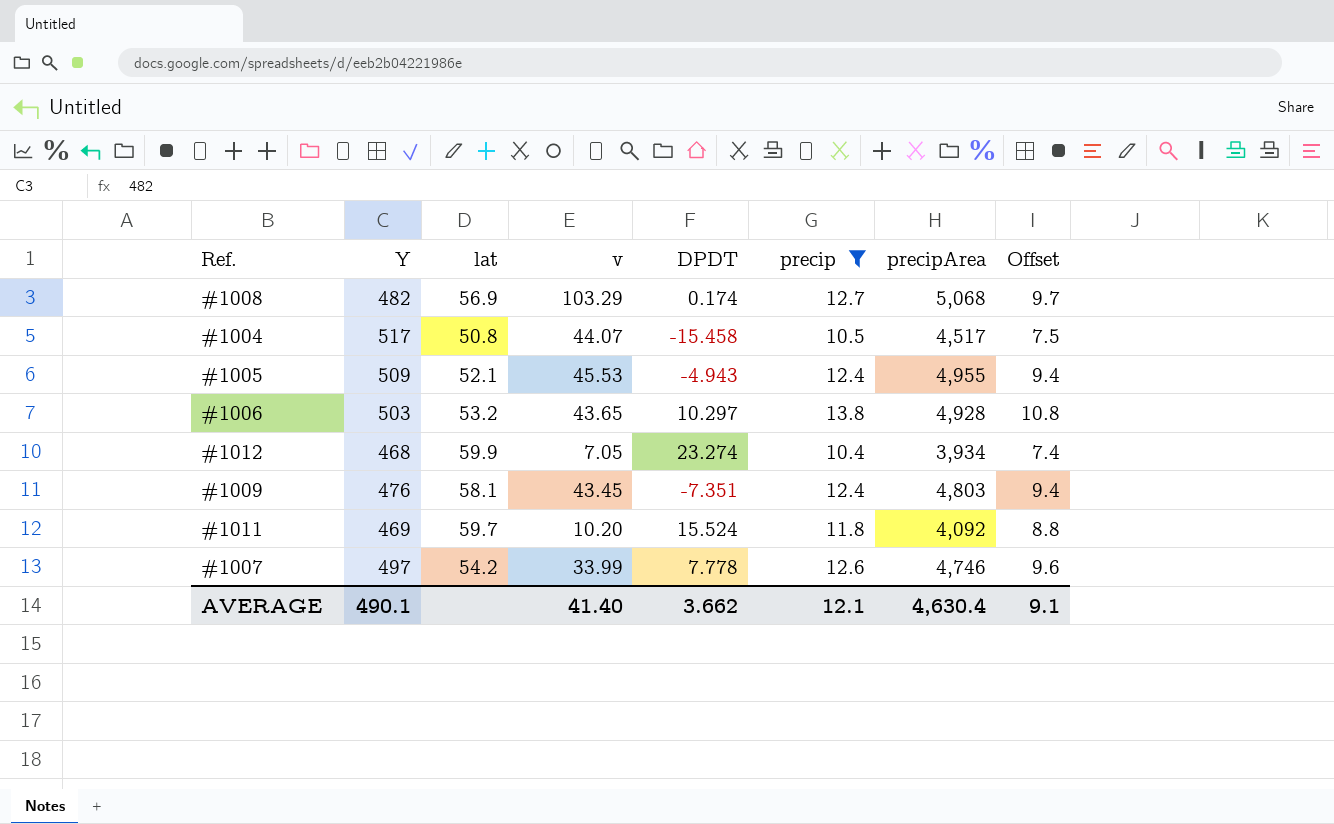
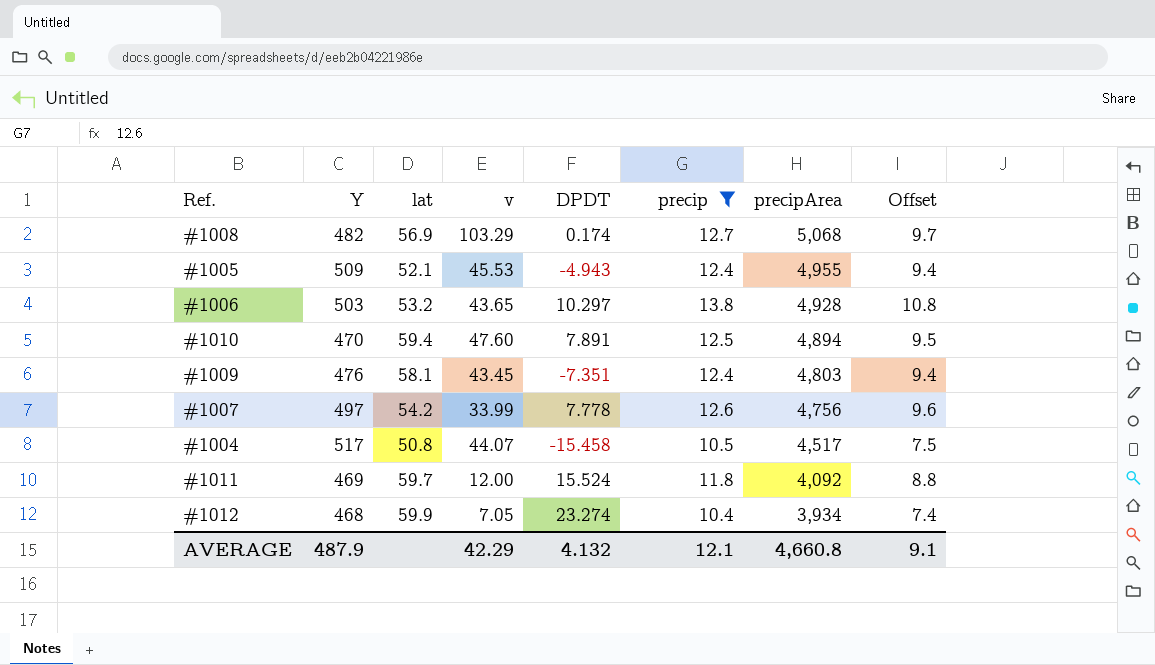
row order: none -> precipArea descending
row #1010: none -> 470 | 59.4 | 47.60 | 7.891 | 12.5 | 4,894 | 9.5
#1007 | precipArea: 4,746 -> 4,756
#1011 | v: 10.20 -> 12.00
AVERAGE | Y: 490.1 -> 487.9
AVERAGE | v: 41.40 -> 42.29
AVERAGE | DPDT: 3.662 -> 4.132
AVERAGE | precipArea: 4,630.4 -> 4,660.8

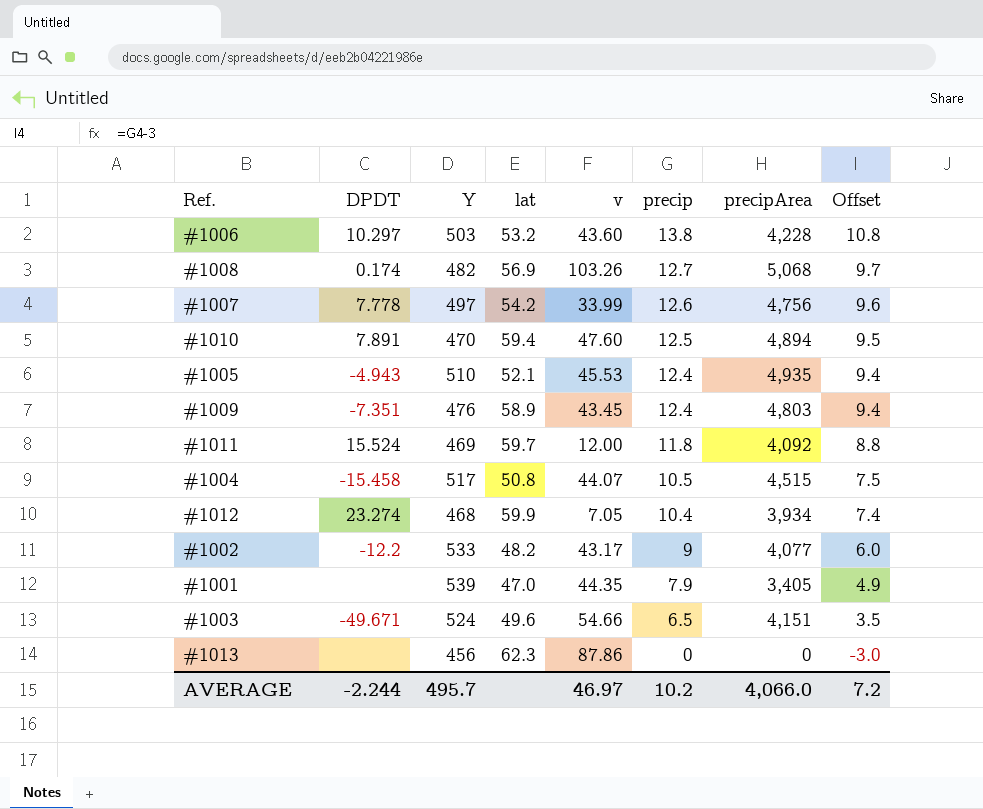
filter: precip >= 10.4 -> none
row order: precipArea descending -> precip descending
column DPDT | position: 5 -> 2
#1006 | v: 43.65 -> 43.60
#1006 | precipArea: 4,928 -> 4,228
#1008 | v: 103.29 -> 103.26
#1005 | Y: 509 -> 510
#1005 | precipArea: 4,955 -> 4,935
#1009 | lat: 58.1 -> 58.9
#1004 | precipArea: 4,517 -> 4,515
AVERAGE | DPDT: 4.132 -> -2.244
AVERAGE | Y: 487.9 -> 495.7
AVERAGE | v: 42.29 -> 46.97
AVERAGE | precip: 12.1 -> 10.2
AVERAGE | precipArea: 4,660.8 -> 4,066.0
AVERAGE | Offset: 9.1 -> 7.2

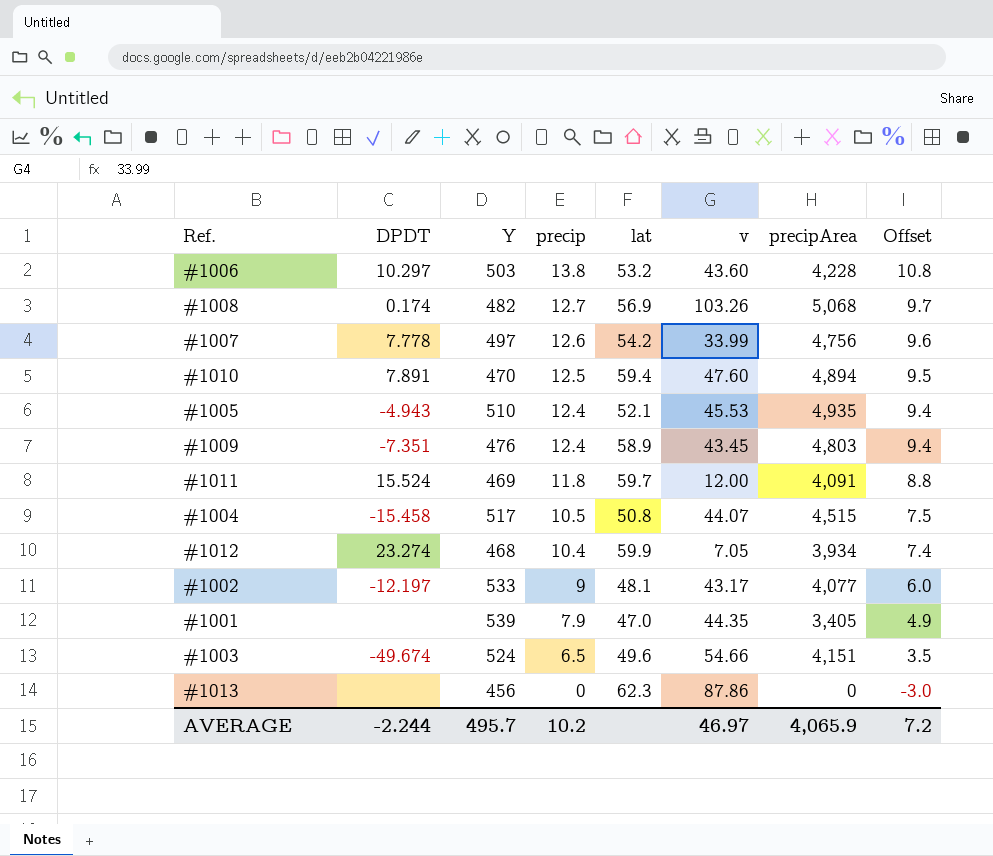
column precip | position: 6 -> 4
#1011 | precipArea: 4,092 -> 4,091
#1002 | DPDT: -12.2 -> -12.197
#1002 | lat: 48.2 -> 48.1
#1003 | DPDT: -49.671 -> -49.674
AVERAGE | precipArea: 4,066.0 -> 4,065.9

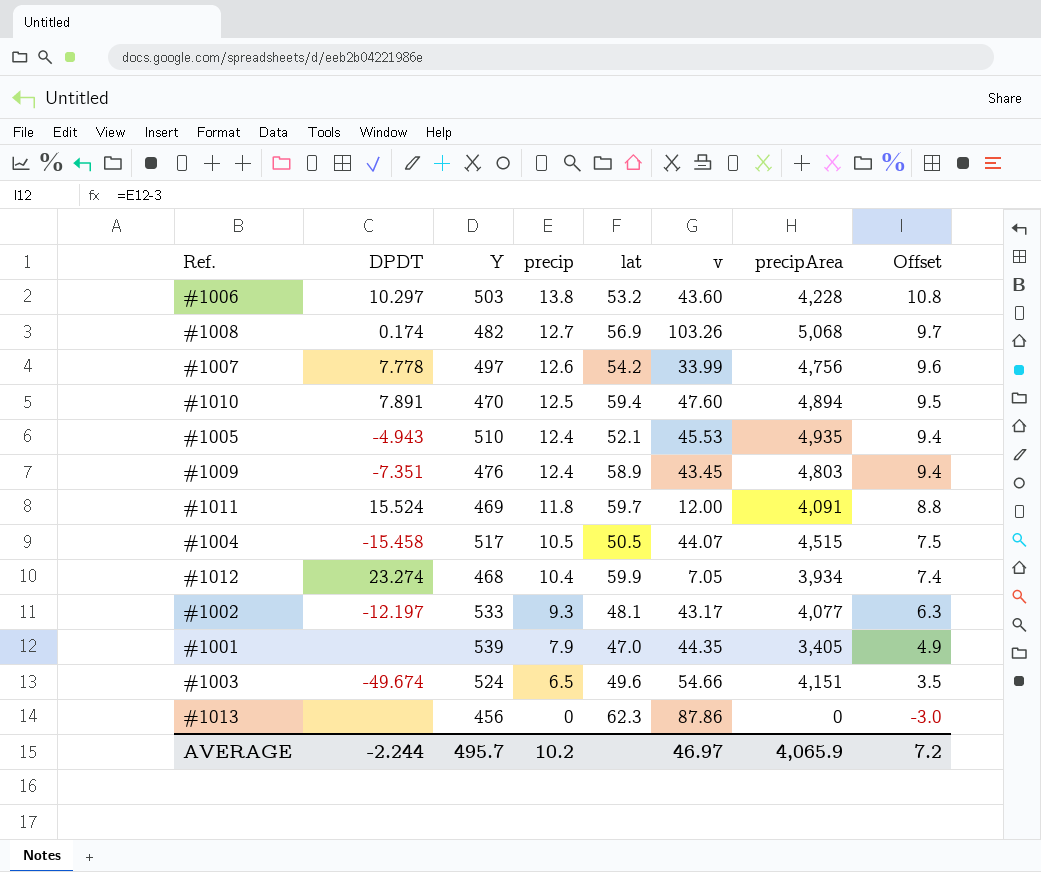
#1004 | lat: 50.8 -> 50.5
#1002 | precip: 9 -> 9.3
#1002 | Offset: 6.0 -> 6.3

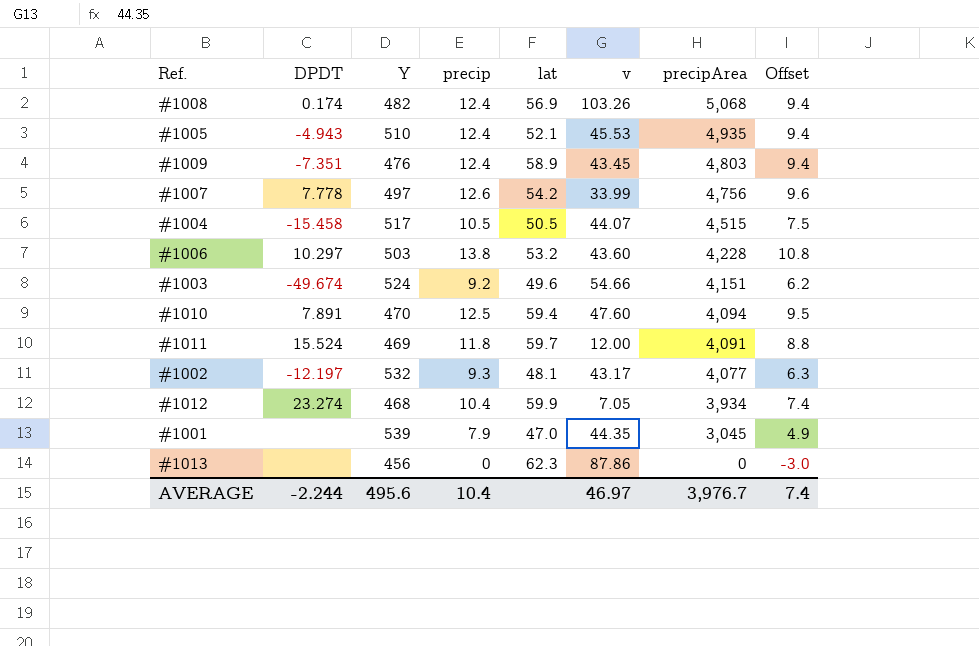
row order: precip descending -> precipArea descending
#1008 | precip: 12.7 -> 12.4
#1008 | Offset: 9.7 -> 9.4
#1003 | precip: 6.5 -> 9.2
#1003 | Offset: 3.5 -> 6.2
#1010 | precipArea: 4,894 -> 4,094
#1002 | Y: 533 -> 532
#1001 | precipArea: 3,405 -> 3,045
AVERAGE | Y: 495.7 -> 495.6
AVERAGE | precip: 10.2 -> 10.4
AVERAGE | precipArea: 4,065.9 -> 3,976.7
AVERAGE | Offset: 7.2 -> 7.4

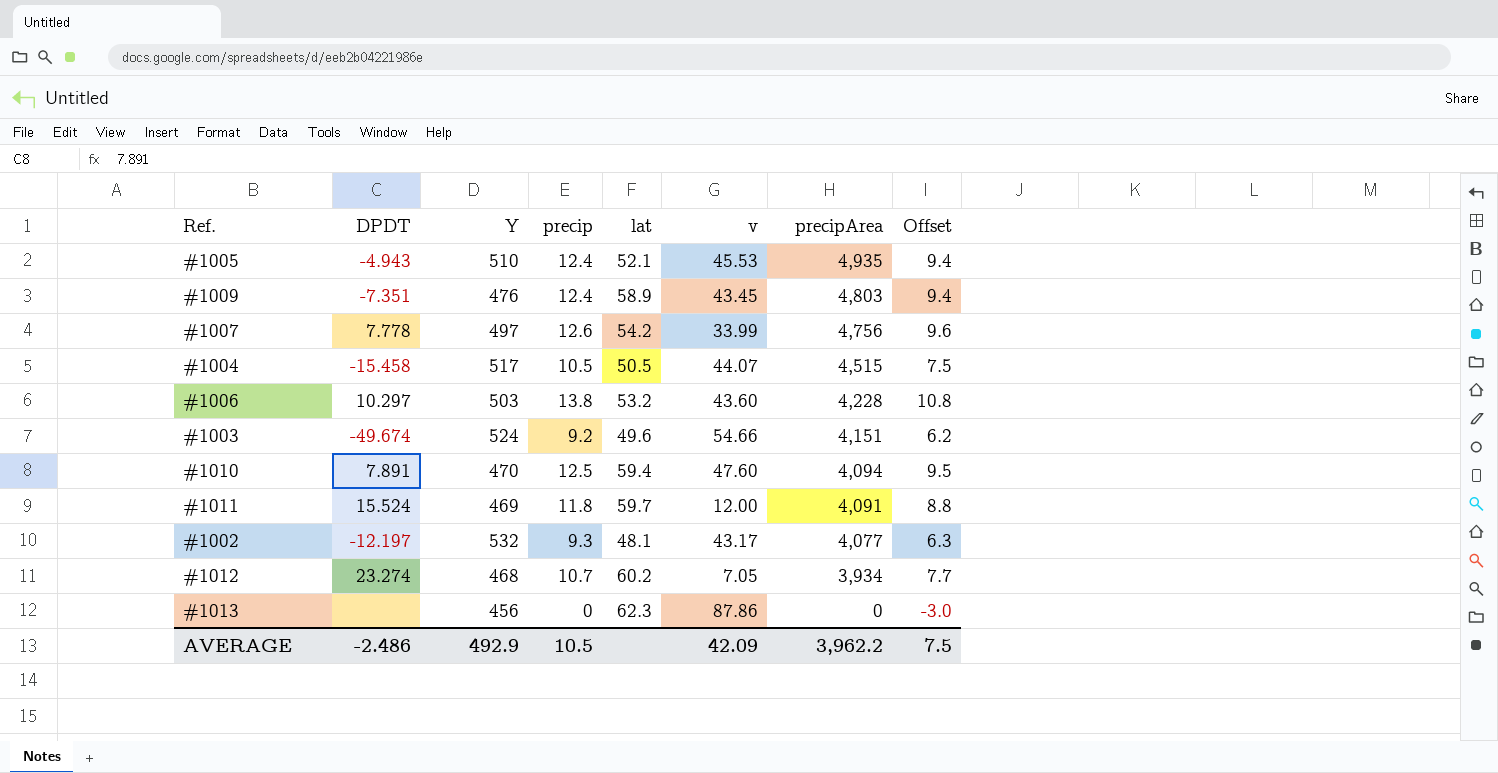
row #1008: 0.174 | 482 | 12.4 | 56.9 | 103.26 | 5,068 | 9.4 -> none
row #1001: none | 539 | 7.9 | 47.0 | 44.35 | 3,045 | 4.9 -> none
#1012 | precip: 10.4 -> 10.7
#1012 | lat: 59.9 -> 60.2
#1012 | Offset: 7.4 -> 7.7
AVERAGE | DPDT: -2.244 -> -2.486
AVERAGE | Y: 495.6 -> 492.9
AVERAGE | precip: 10.4 -> 10.5
AVERAGE | v: 46.97 -> 42.09
AVERAGE | precipArea: 3,976.7 -> 3,962.2
AVERAGE | Offset: 7.4 -> 7.5

